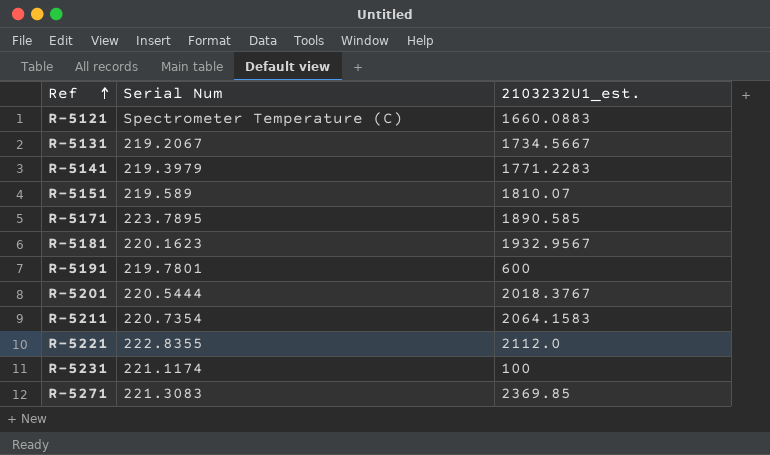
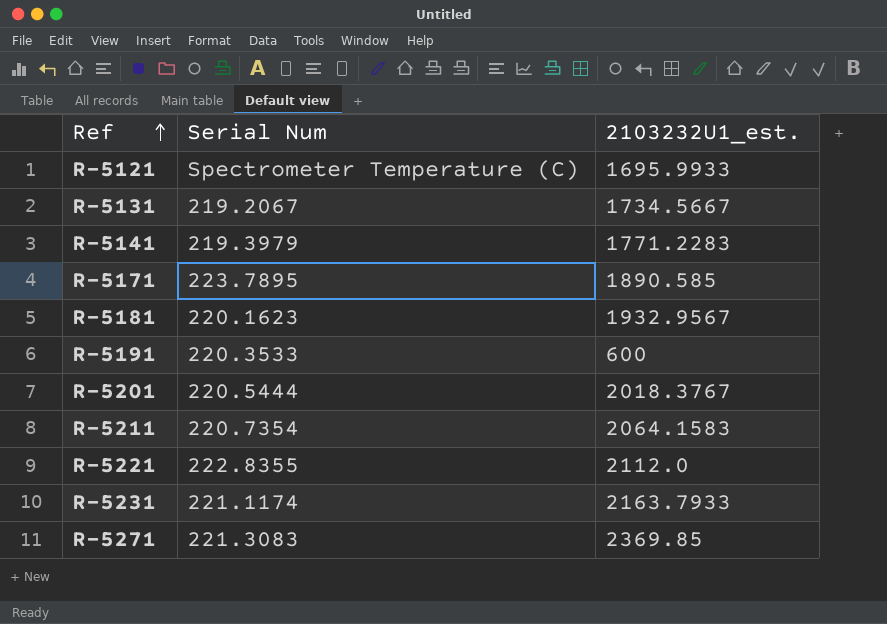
row R-5151: 219.589 | 1810.07 -> none
R-5121 | 2103232U1_est.: 1660.0883 -> 1695.9933
R-5191 | Serial Num: 219.7801 -> 220.3533
R-5231 | 2103232U1_est.: 100 -> 2163.7933

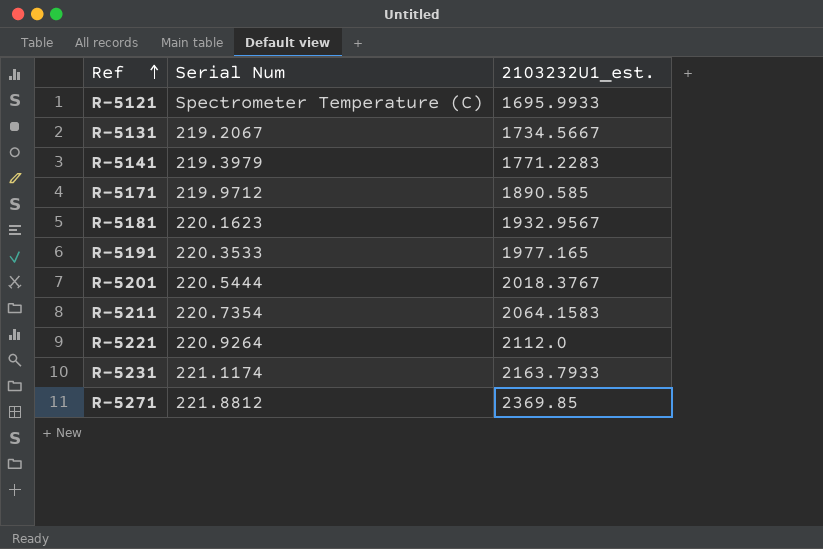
R-5171 | Serial Num: 223.7895 -> 219.9712
R-5191 | 2103232U1_est.: 600 -> 1977.165
R-5221 | Serial Num: 222.8355 -> 220.9264
R-5271 | Serial Num: 221.3083 -> 221.8812

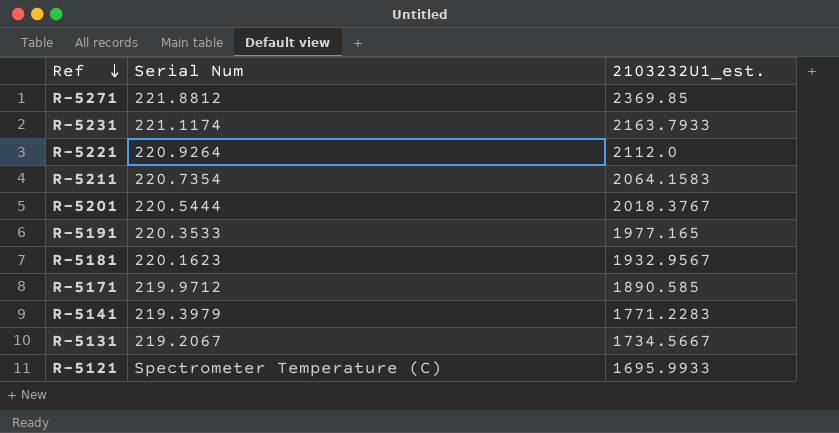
row order: Ref ascending -> Ref descending

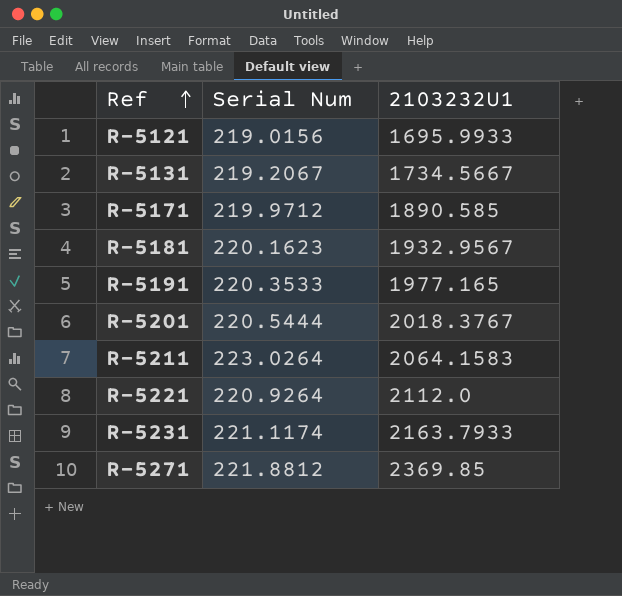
row order: Ref descending -> Ref ascending
column name: 2103232U1_est. -> 2103232U1
row R-5141: 219.3979 | 1771.2283 -> none
R-5121 | Serial Num: Spectrometer Temperature (C) -> 219.0156
R-5211 | Serial Num: 220.7354 -> 223.0264

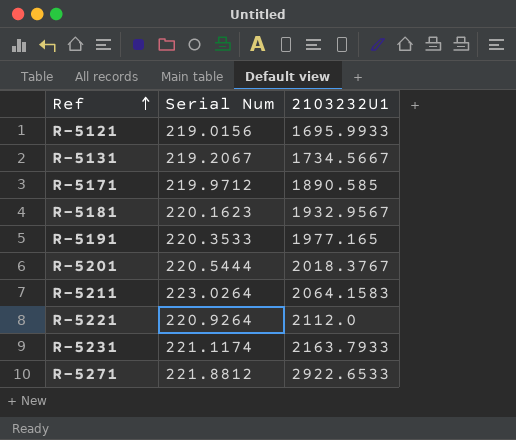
R-5271 | 2103232U1: 2369.85 -> 2922.6533

